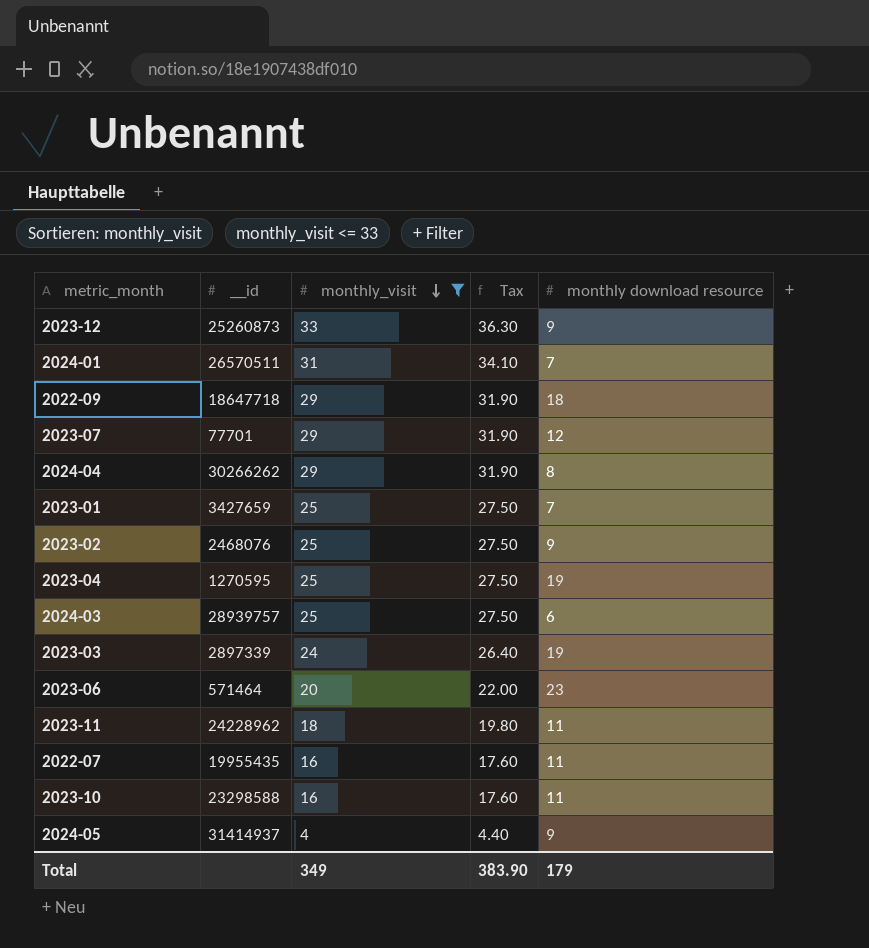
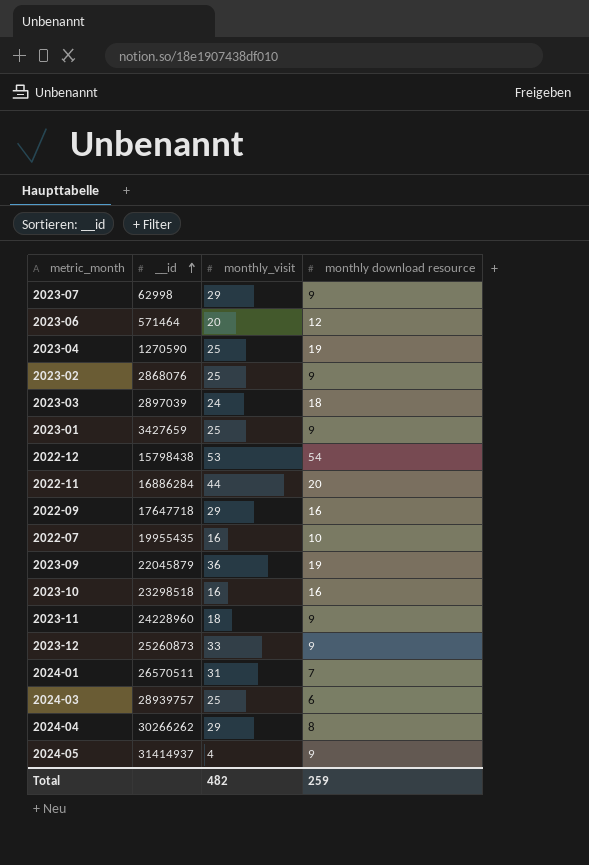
filter: monthly_visit <= 33 -> none
row order: monthly_visit descending -> __id ascending
column Tax | formula: [monthly_visit] * 1.1 -> none
2023-07 | __id: 77701 -> 62998
2023-07 | monthly download resource: 12 -> 9
2023-06 | monthly download resource: 23 -> 12
2023-04 | __id: 1270595 -> 1270590
2023-02 | __id: 2468076 -> 2868076
2023-03 | __id: 2897339 -> 2897039
2023-03 | monthly download resource: 19 -> 18
2023-01 | monthly download resource: 7 -> 9
2022-09 | __id: 18647718 -> 17647718
2022-09 | monthly download resource: 18 -> 16
2022-07 | monthly download resource: 11 -> 10
2023-10 | __id: 23298588 -> 23298518
2023-10 | monthly download resource: 11 -> 16
2023-11 | __id: 24228962 -> 24228960
2023-11 | monthly download resource: 11 -> 9
Total | monthly_visit: 349 -> 482
Total | monthly download resource: 179 -> 259

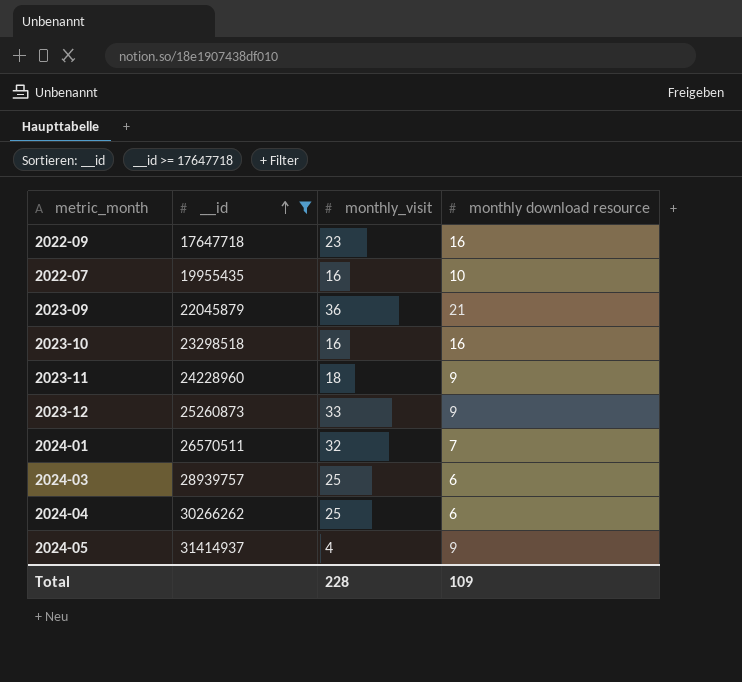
filter: none -> __id >= 17647718
2022-09 | monthly_visit: 29 -> 23
2023-09 | monthly download resource: 19 -> 21
2024-01 | monthly_visit: 31 -> 32
2024-04 | monthly_visit: 29 -> 25
2024-04 | monthly download resource: 8 -> 6
Total | monthly_visit: 482 -> 228
Total | monthly download resource: 259 -> 109

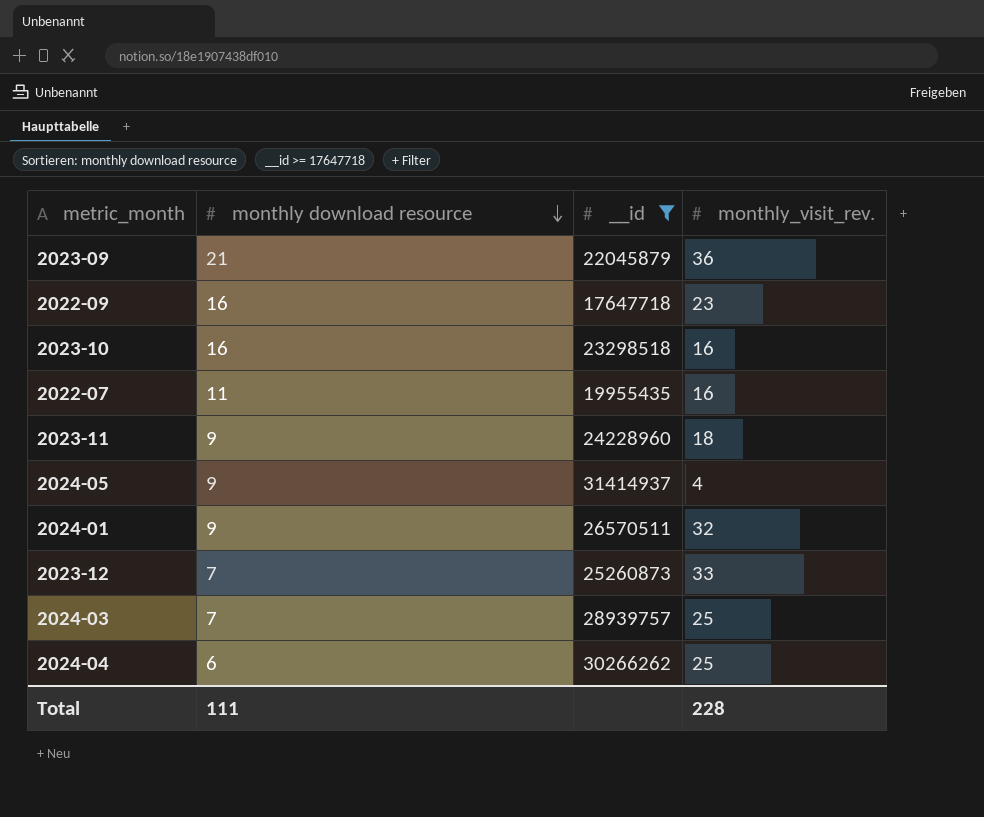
row order: __id ascending -> monthly download resource descending
column monthly download resource | position: 4 -> 2
column name: monthly_visit -> monthly_visit_rev.
2022-07 | monthly download resource: 10 -> 11
2024-01 | monthly download resource: 7 -> 9
2023-12 | monthly download resource: 9 -> 7
2024-03 | monthly download resource: 6 -> 7
Total | monthly download resource: 109 -> 111

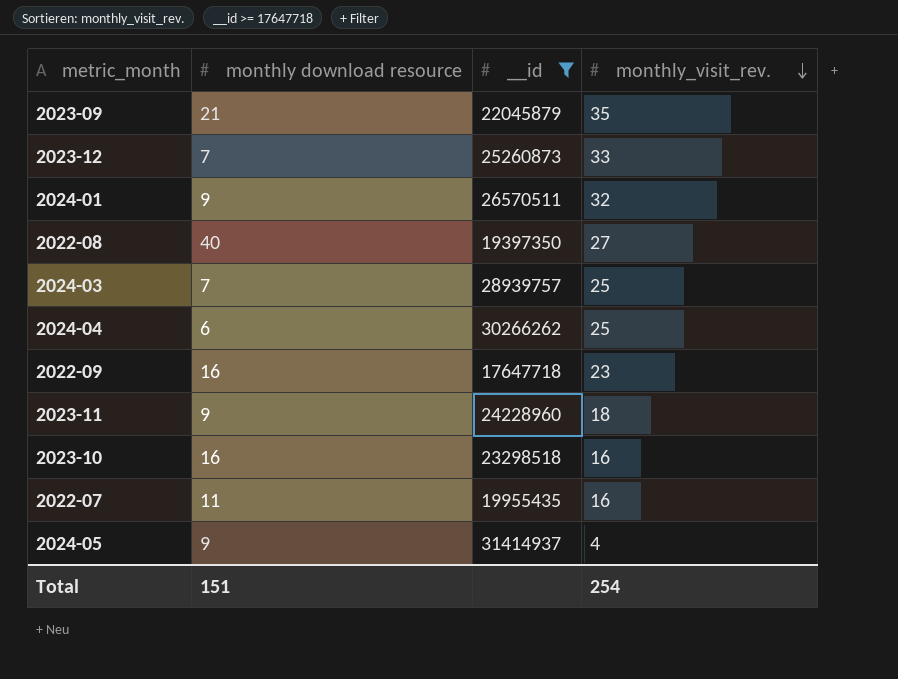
row order: monthly download resource descending -> monthly_visit_rev. descending
2023-09 | monthly_visit_rev.: 36 -> 35
row 2022-08: none -> 40 | 19397350 | 27
Total | monthly download resource: 111 -> 151
Total | monthly_visit_rev.: 228 -> 254

